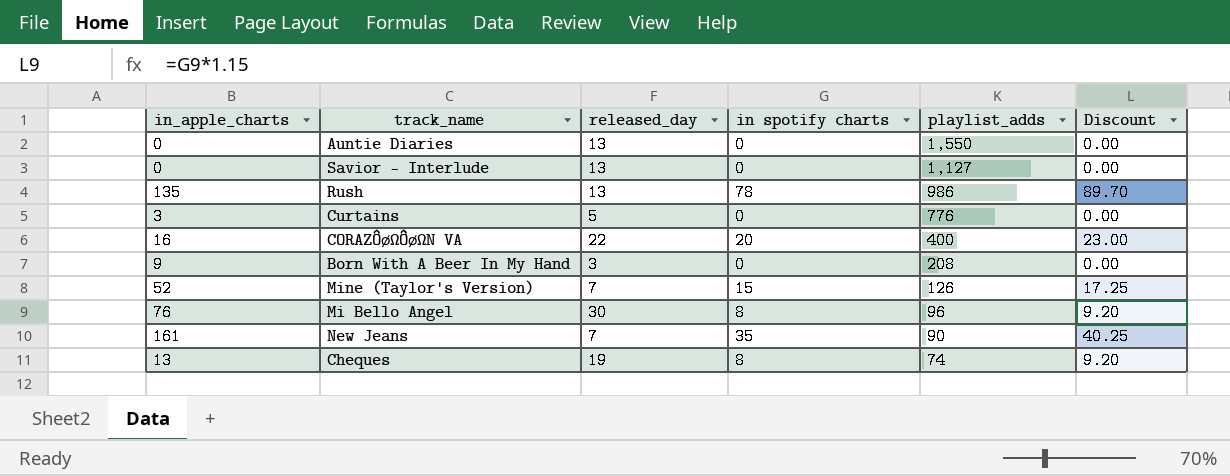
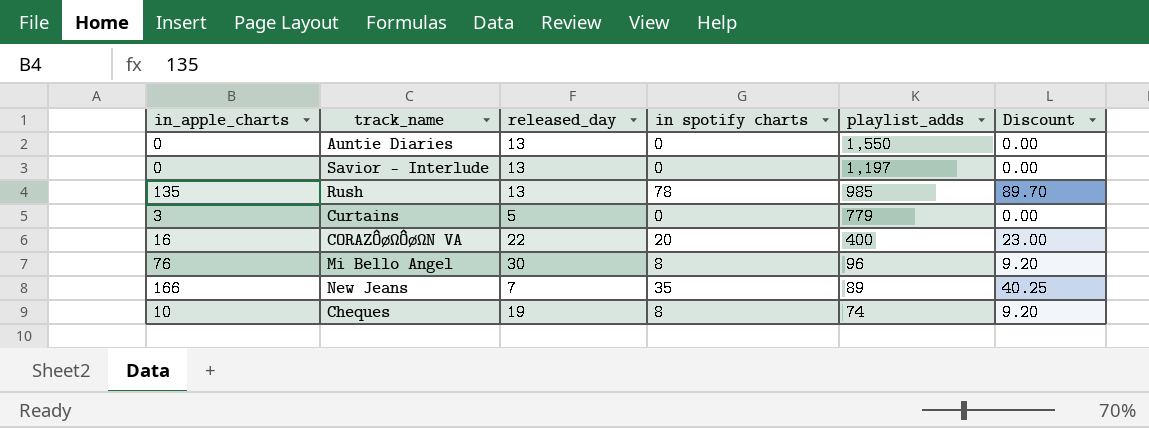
row Born With A Beer In My Hand: 9 | 3 | 0 | 208 | 0.00 -> none
row Mine (Taylor's Version): 52 | 7 | 15 | 126 | 17.25 -> none
Savior - Interlude | playlist_adds: 1,127 -> 1,197
Rush | playlist_adds: 986 -> 985
Curtains | playlist_adds: 776 -> 779
New Jeans | in_apple_charts: 161 -> 166
New Jeans | playlist_adds: 90 -> 89
Cheques | in_apple_charts: 13 -> 10

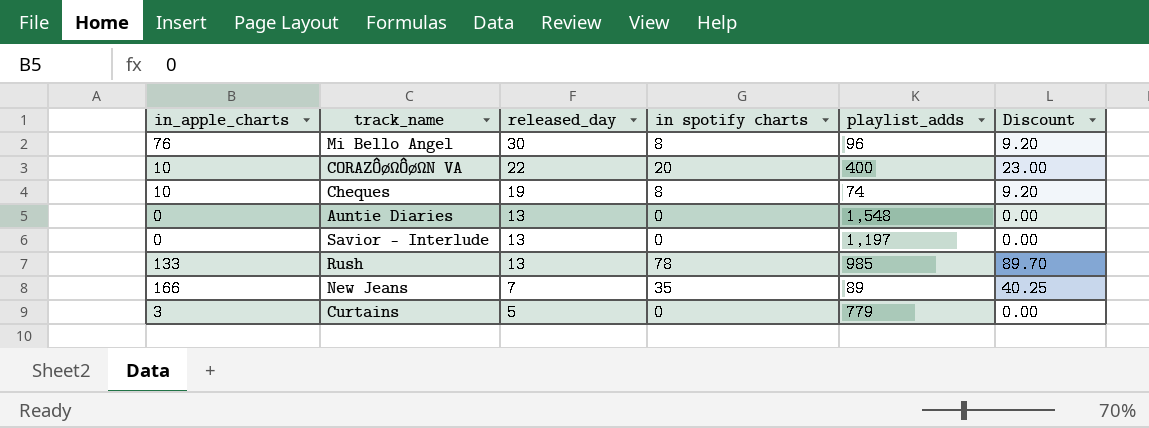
row order: playlist_adds descending -> released_day descending
CORAZÔøΩÔøΩN VA | in_apple_charts: 16 -> 10
Auntie Diaries | playlist_adds: 1,550 -> 1,548
Rush | in_apple_charts: 135 -> 133

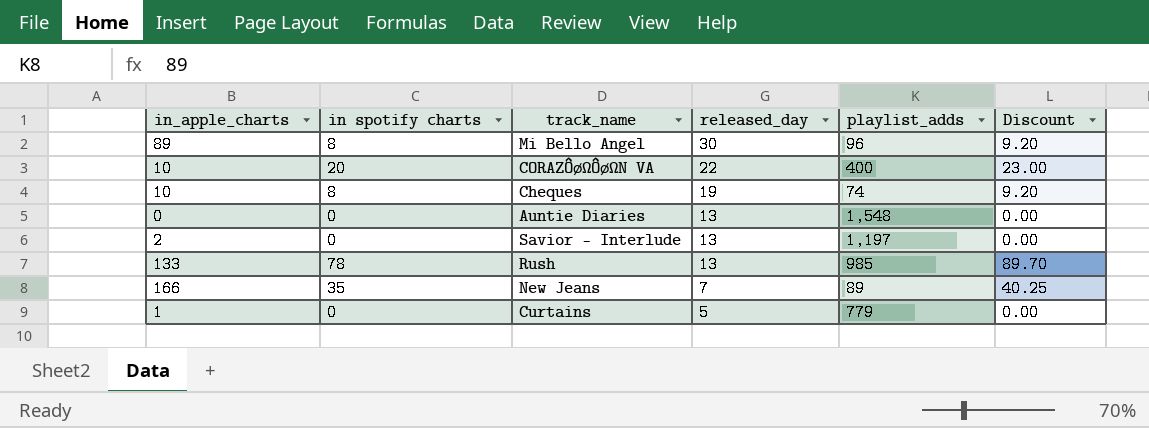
column in spotify charts | position: 4 -> 2
Mi Bello Angel | in_apple_charts: 76 -> 89
Savior - Interlude | in_apple_charts: 0 -> 2
Curtains | in_apple_charts: 3 -> 1

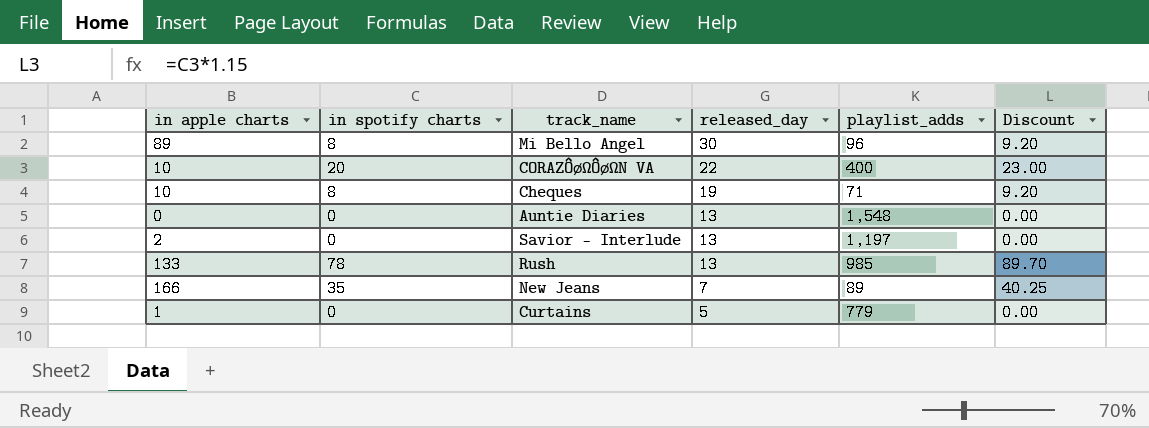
column name: in_apple_charts -> in apple charts
Cheques | playlist_adds: 74 -> 71

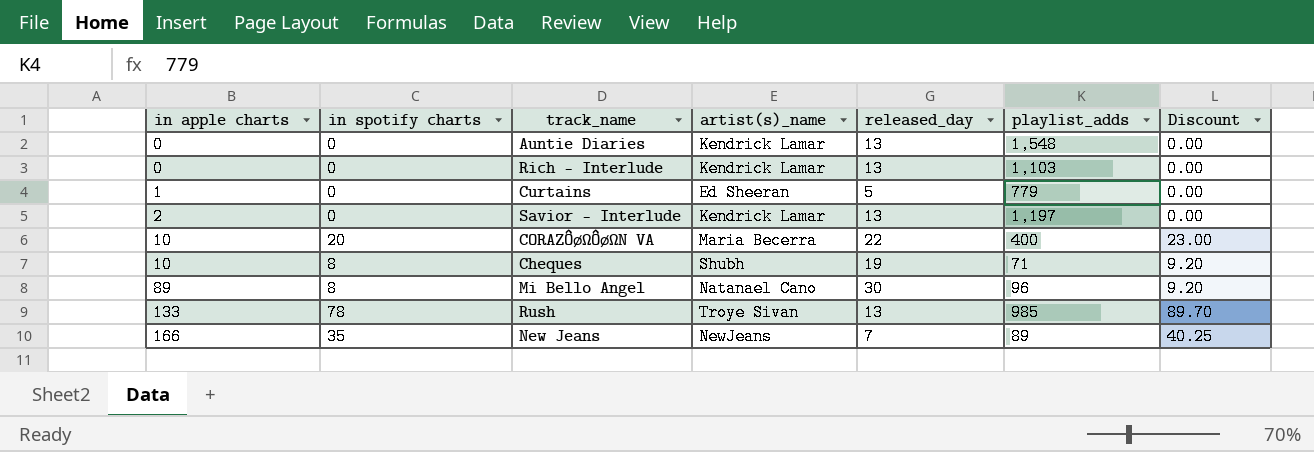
row order: released_day descending -> in apple charts ascending
column artist(s)_name | position: none -> 4
row Rich - Interlude: none -> 0 | 0 | Kendrick Lamar | 13 | 1,103 | 0.00

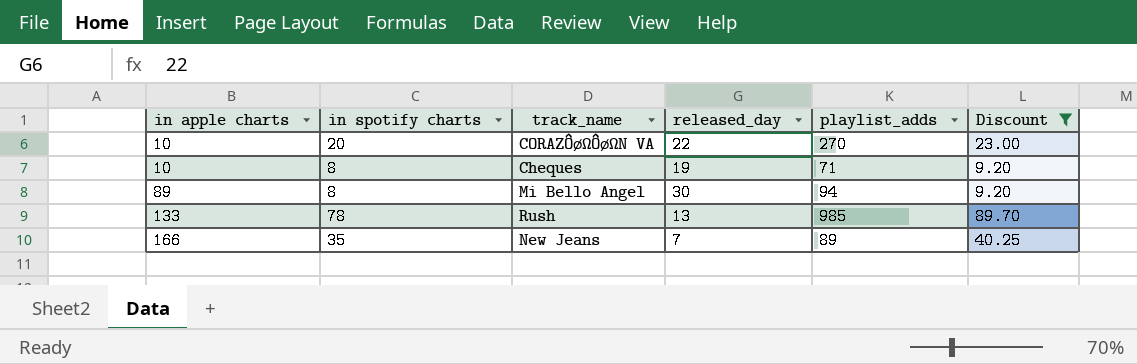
filter: none -> Discount != 0.00
column artist(s)_name | position: 4 -> none
CORAZÔøΩÔøΩN VA | playlist_adds: 400 -> 270
Mi Bello Angel | playlist_adds: 96 -> 94

